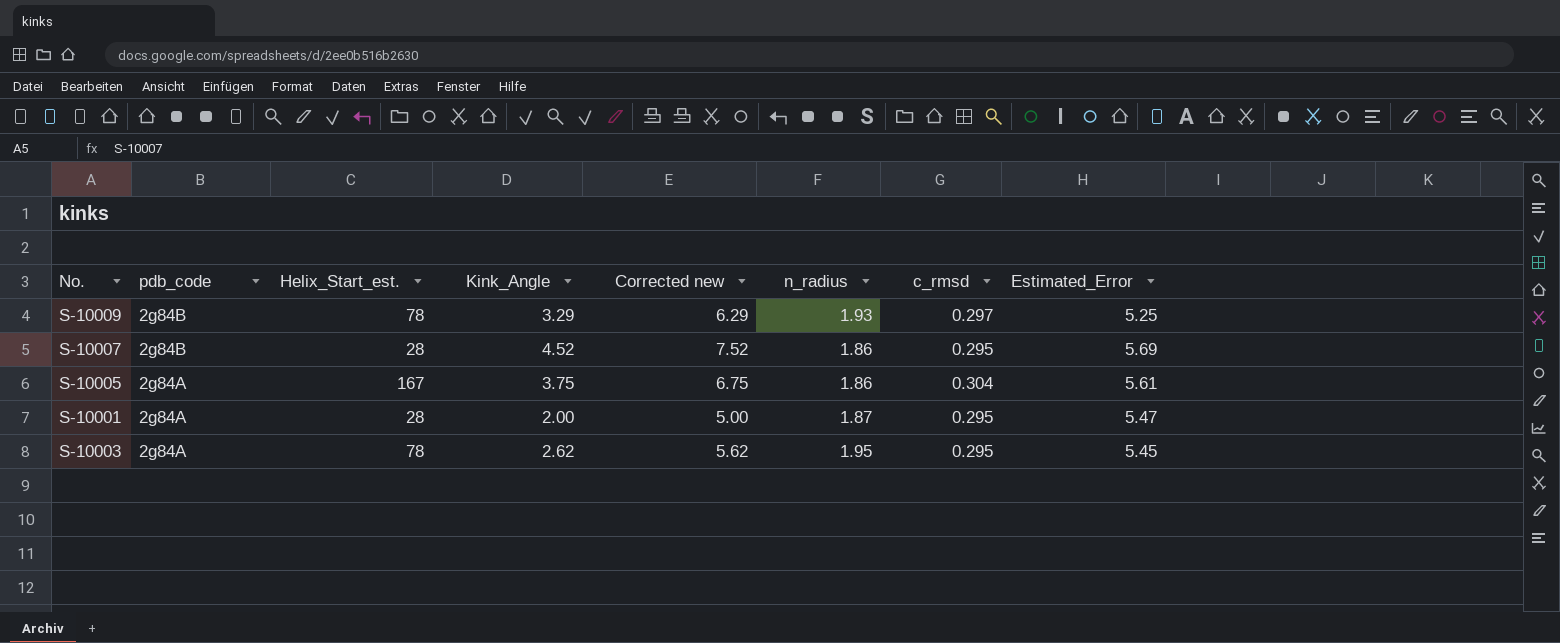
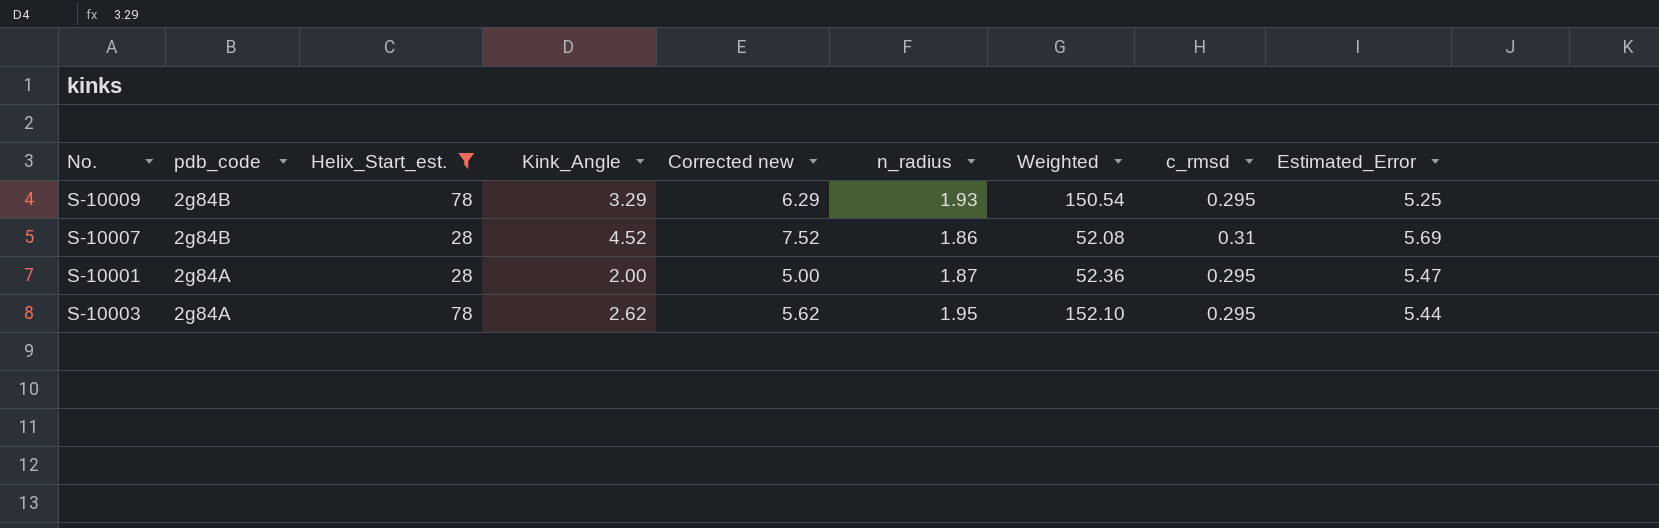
filter: none -> Helix_Start_est. != 167
column Weighted | formula: none -> [Helix_Start_est.] * [n_radius]
S-10009 | c_rmsd: 0.297 -> 0.295
S-10007 | c_rmsd: 0.295 -> 0.31
S-10003 | Estimated_Error: 5.45 -> 5.44

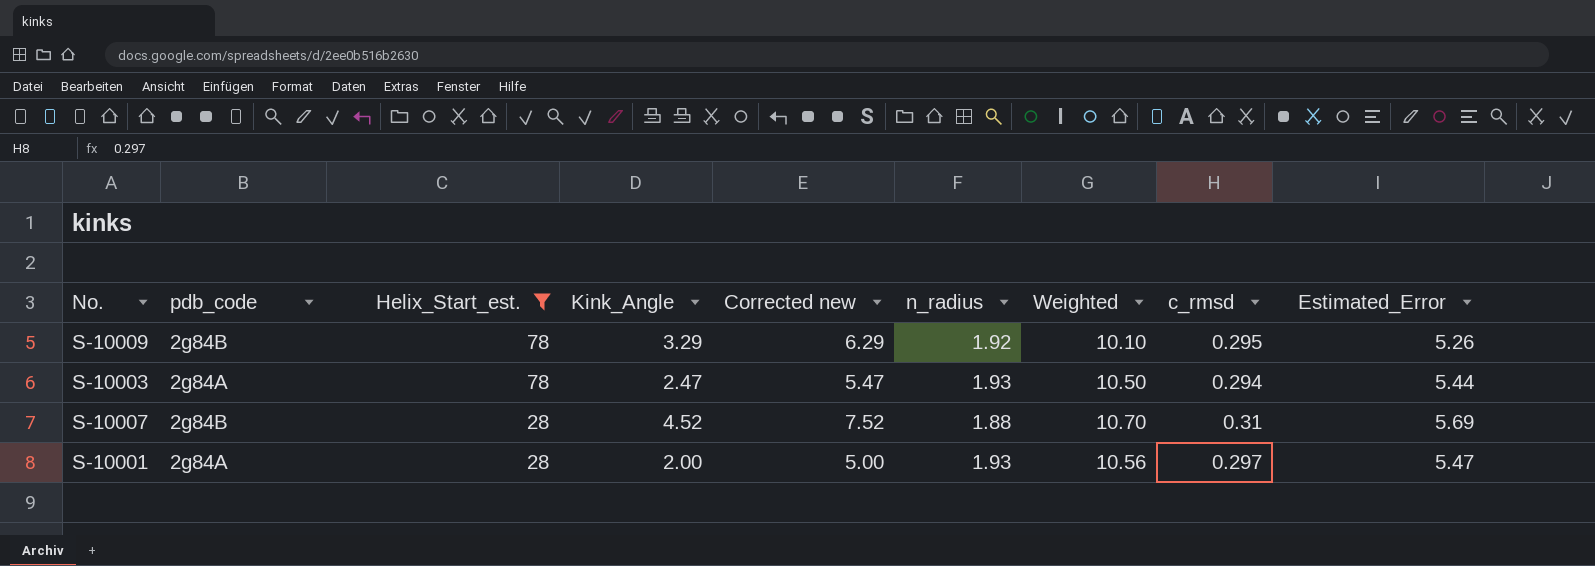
row order: pdb_code descending -> Helix_Start_est. descending
column Weighted | formula: [Helix_Start_est.] * [n_radius] -> [n_radius] * [Estimated_Error]
S-10009 | n_radius: 1.93 -> 1.92
S-10009 | Estimated_Error: 5.25 -> 5.26
S-10003 | Kink_Angle: 2.62 -> 2.47
S-10003 | Corrected new: 5.62 -> 5.47
S-10003 | n_radius: 1.95 -> 1.93
S-10003 | c_rmsd: 0.295 -> 0.294
S-10007 | n_radius: 1.86 -> 1.88
S-10001 | n_radius: 1.87 -> 1.93
S-10001 | c_rmsd: 0.295 -> 0.297

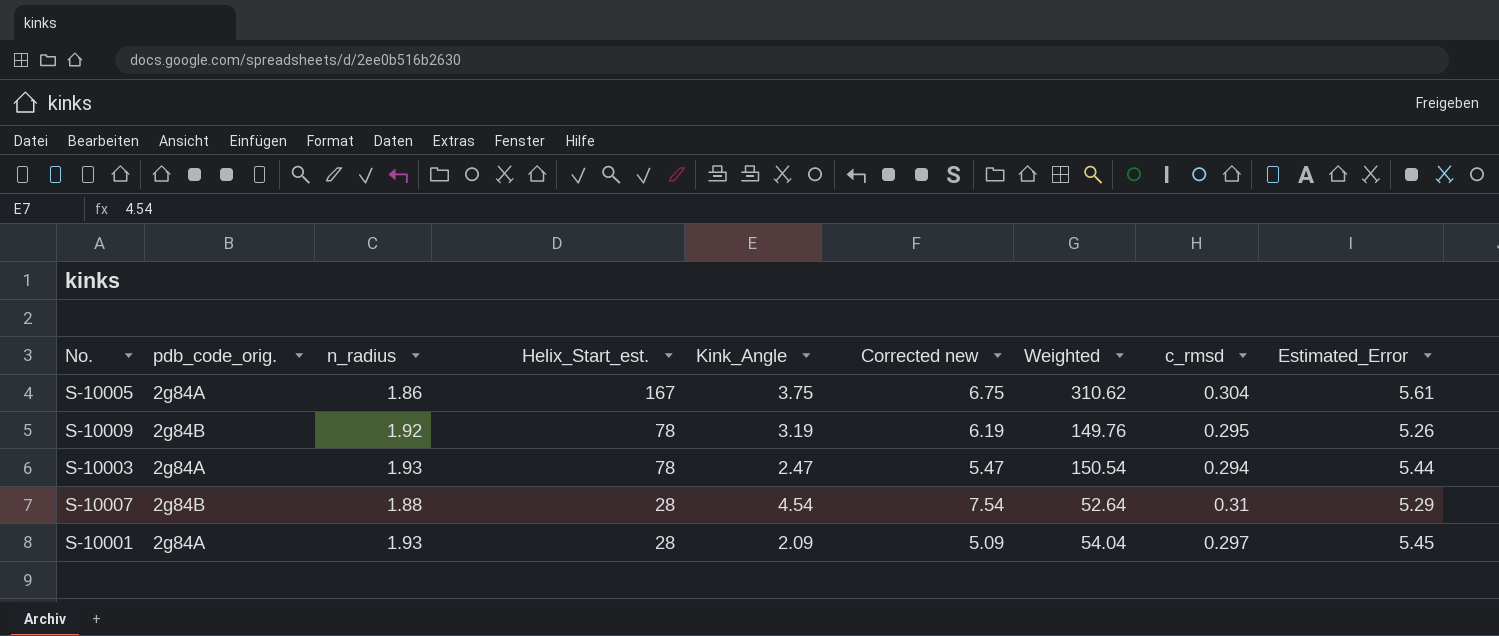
filter: Helix_Start_est. != 167 -> none
column name: pdb_code -> pdb_code_orig.
column n_radius | position: 6 -> 3
column Weighted | formula: [n_radius] * [Estimated_Error] -> [n_radius] * [Helix_Start_est.]
S-10009 | Kink_Angle: 3.29 -> 3.19
S-10009 | Corrected new: 6.29 -> 6.19
S-10007 | Kink_Angle: 4.52 -> 4.54
S-10007 | Corrected new: 7.52 -> 7.54
S-10007 | Estimated_Error: 5.69 -> 5.29
S-10001 | Kink_Angle: 2.00 -> 2.09
S-10001 | Corrected new: 5.00 -> 5.09
S-10001 | Estimated_Error: 5.47 -> 5.45

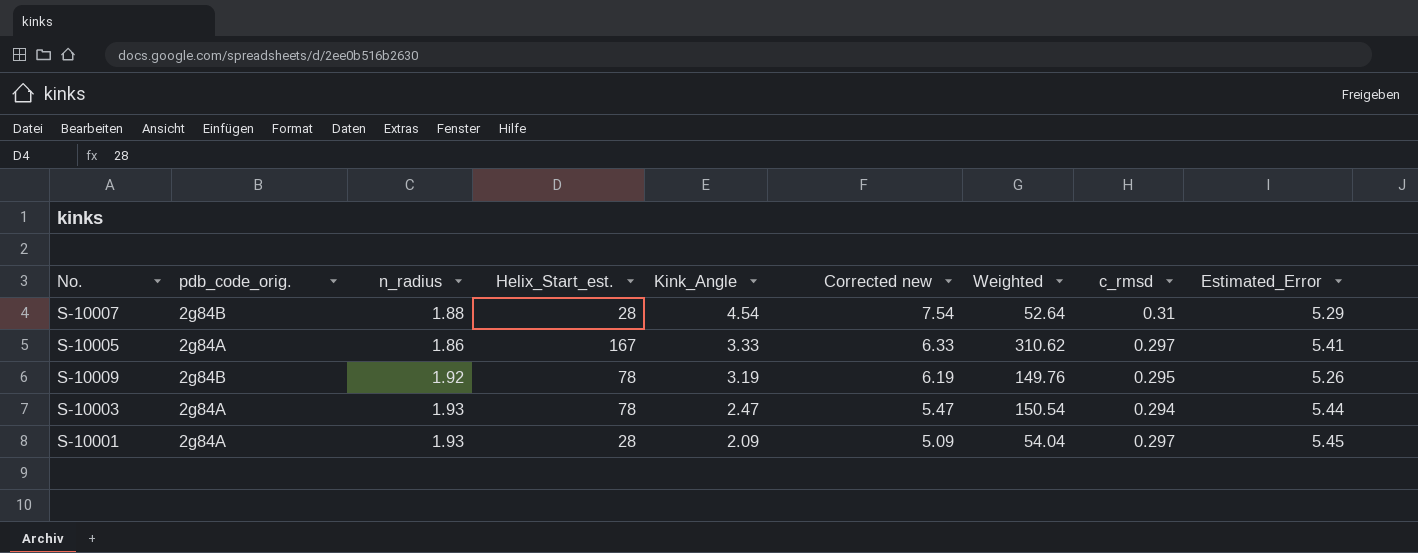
row order: Helix_Start_est. descending -> Kink_Angle descending
S-10005 | Kink_Angle: 3.75 -> 3.33
S-10005 | Corrected new: 6.75 -> 6.33
S-10005 | c_rmsd: 0.304 -> 0.297
S-10005 | Estimated_Error: 5.61 -> 5.41

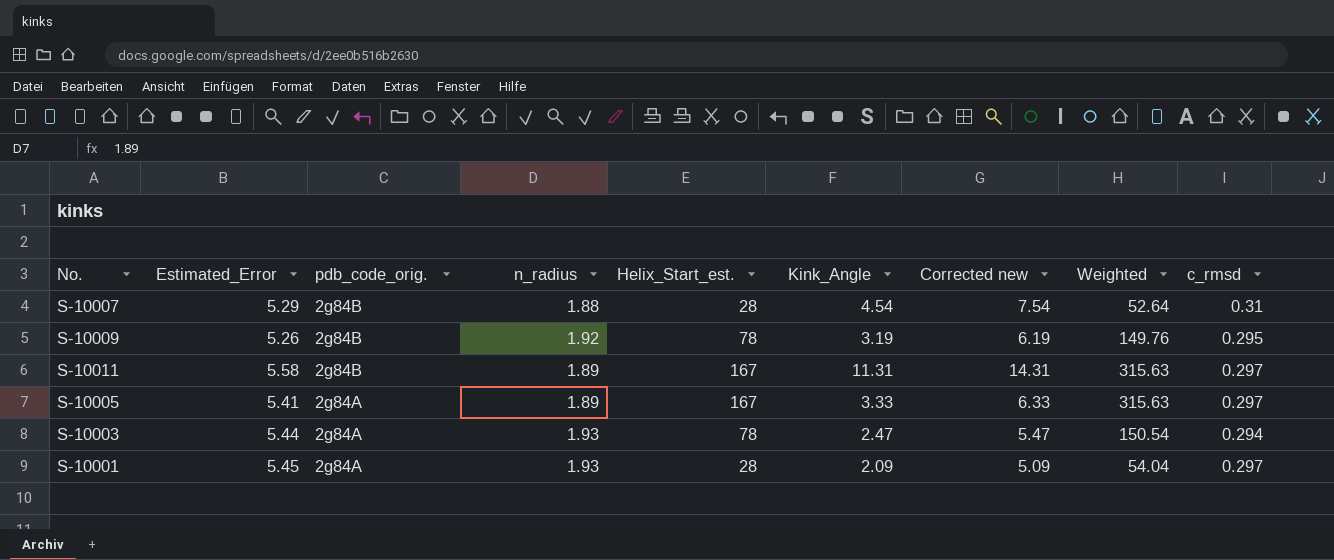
row order: Kink_Angle descending -> pdb_code_orig. descending
column Estimated_Error | position: 9 -> 2
row S-10011: none -> 5.58 | 2g84B | 1.89 | 167 | 11.31 | 14.31 | 315.63 | 0.297
S-10005 | n_radius: 1.86 -> 1.89
S-10005 | Weighted: 310.62 -> 315.63

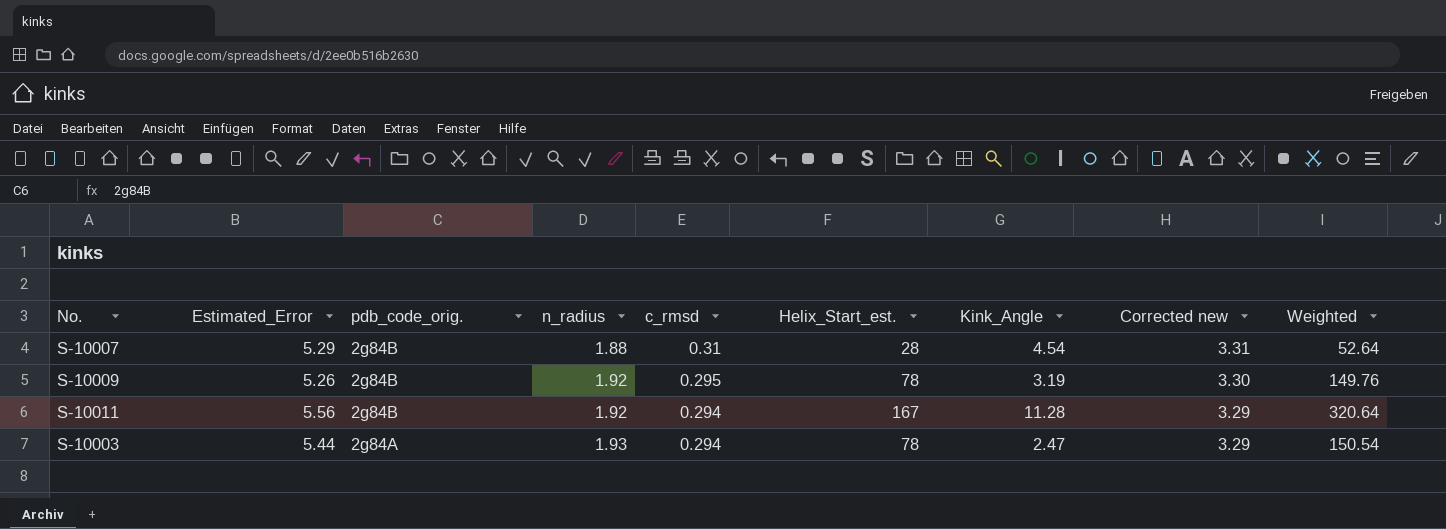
column c_rmsd | position: 9 -> 5
column Corrected new | formula: [Kink_Angle] + 3 -> [c_rmsd] + 3
row S-10005: 5.41 | 2g84A | 1.89 | 167 | 3.33 | 6.33 | 315.63 | 0.297 -> none
row S-10001: 5.45 | 2g84A | 1.93 | 28 | 2.09 | 5.09 | 54.04 | 0.297 -> none
S-10011 | Estimated_Error: 5.58 -> 5.56
S-10011 | n_radius: 1.89 -> 1.92
S-10011 | c_rmsd: 0.297 -> 0.294
S-10011 | Kink_Angle: 11.31 -> 11.28
S-10011 | Weighted: 315.63 -> 320.64

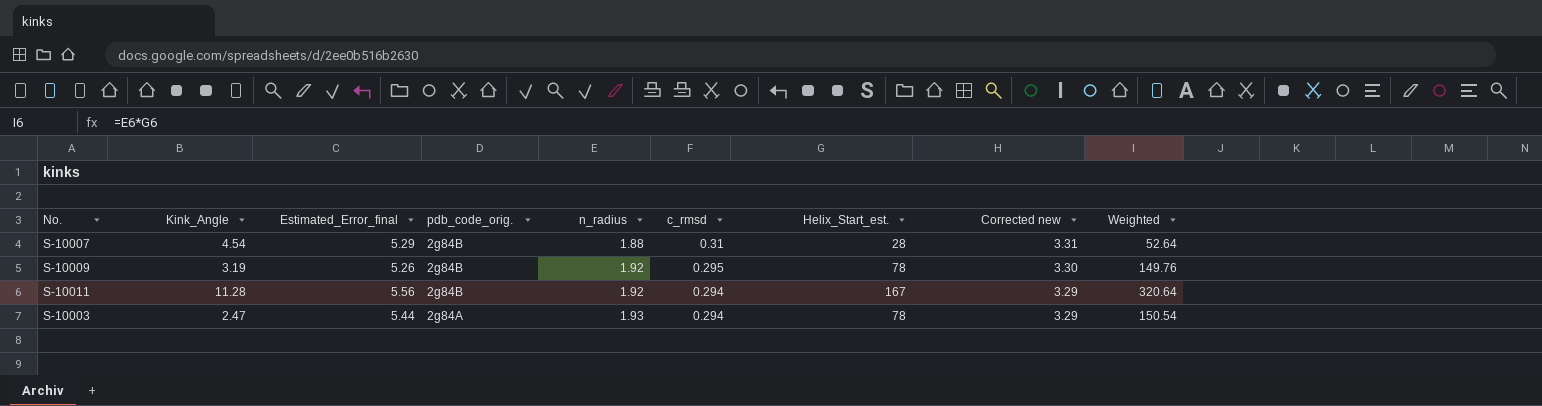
column Kink_Angle | position: 7 -> 2
column name: Estimated_Error -> Estimated_Error_final

